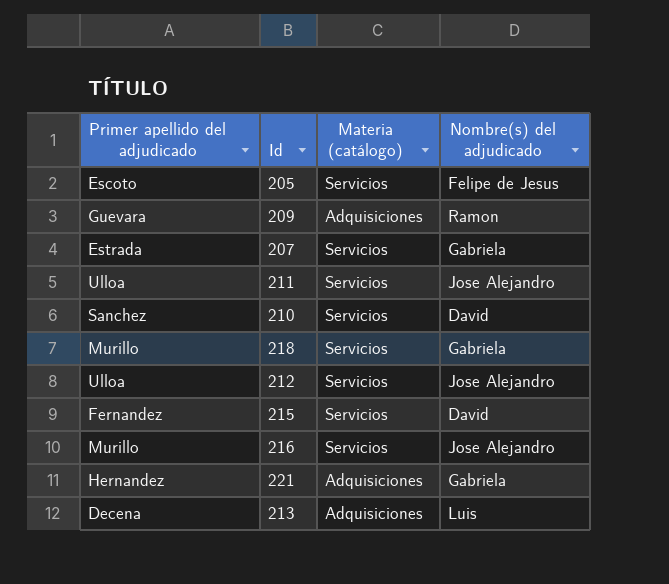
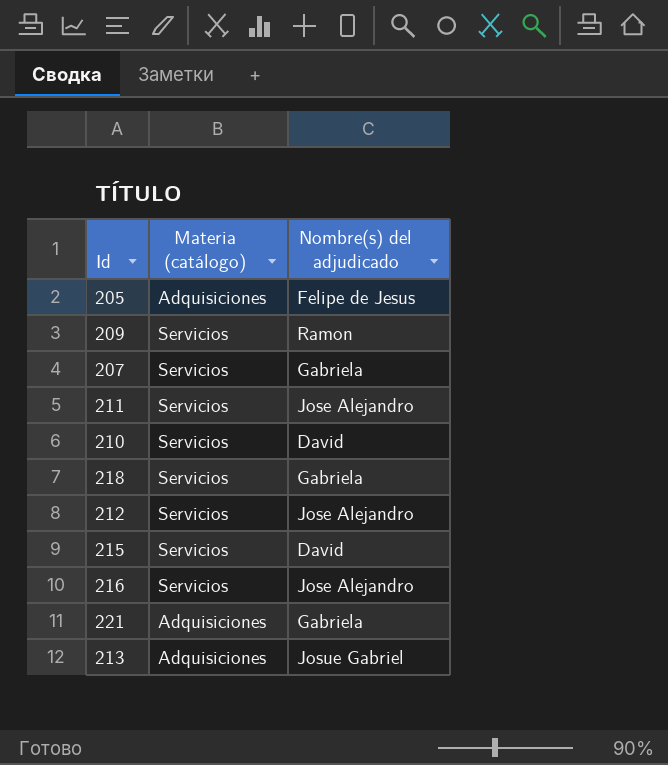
column Primer apellido del adjudicado | position: 1 -> none
205 | Materia (catálogo): Servicios -> Adquisiciones
209 | Materia (catálogo): Adquisiciones -> Servicios
213 | Nombre(s) del adjudicado: Luis -> Josue Gabriel

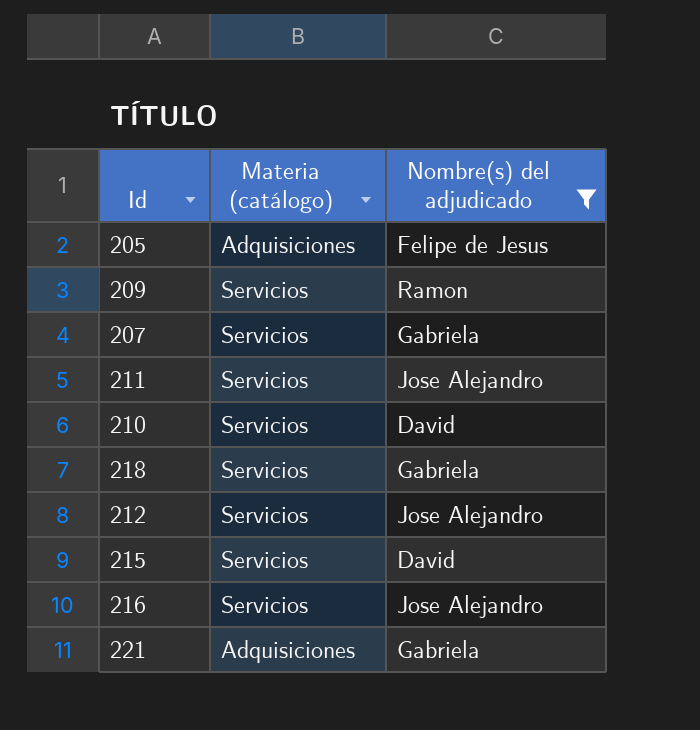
filter: none -> Nombre(s) del adjudicado != Josue Gabriel

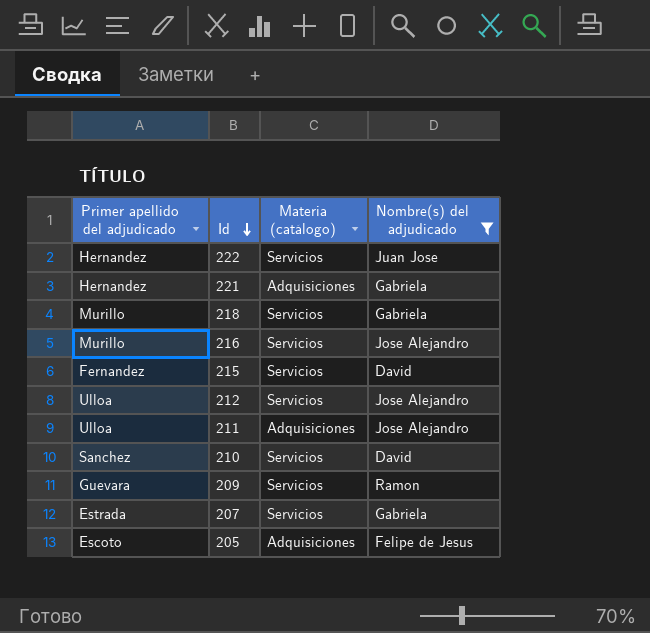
row order: none -> Id descending
column Primer apellido del adjudicado | position: none -> 1
row 222: none -> Hernandez | Servicios | Juan Jose
211 | Materia (catálogo): Servicios -> Adquisiciones

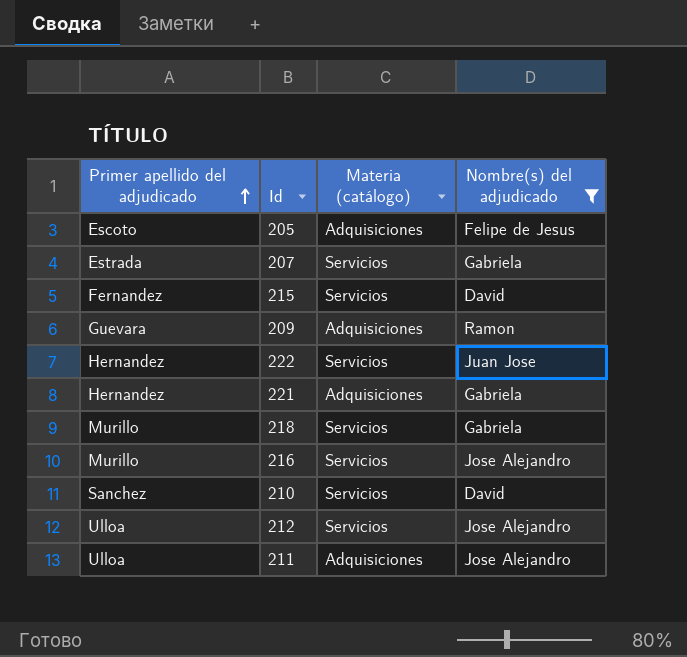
row order: Id descending -> Primer apellido del adjudicado ascending
209 | Materia (catálogo): Servicios -> Adquisiciones

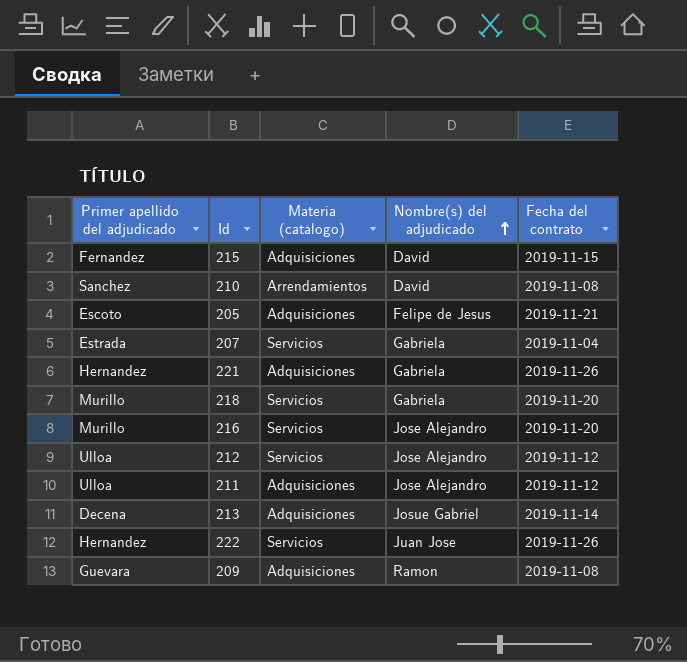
filter: Nombre(s) del adjudicado != Josue Gabriel -> none
row order: Primer apellido del adjudicado ascending -> Nombre(s) del adjudicado ascending
column Fecha del contrato | position: none -> 5
215 | Materia (catálogo): Servicios -> Adquisiciones
210 | Materia (catálogo): Servicios -> Arrendamientos

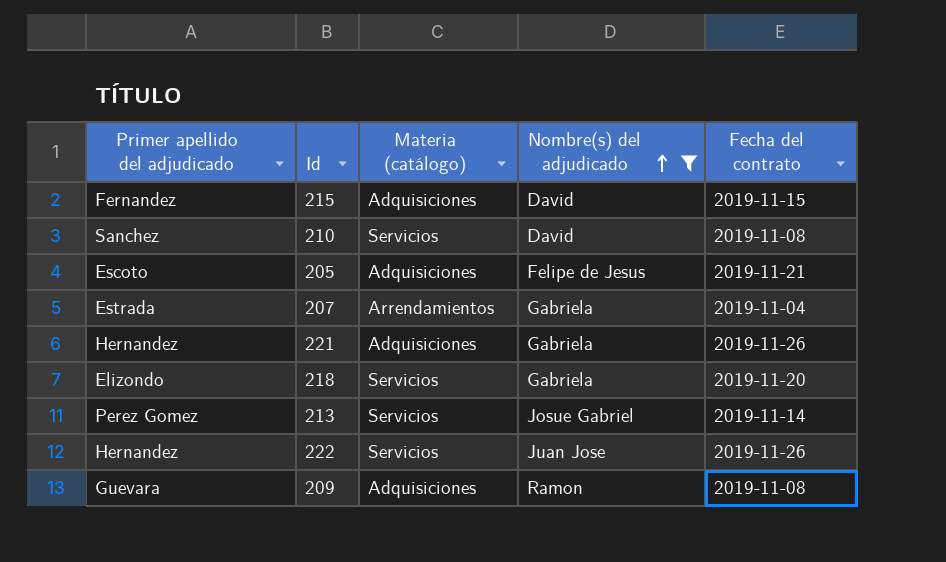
filter: none -> Nombre(s) del adjudicado != Jose Alejandro
210 | Materia (catálogo): Arrendamientos -> Servicios
207 | Materia (catálogo): Servicios -> Arrendamientos
218 | Primer apellido del adjudicado: Murillo -> Elizondo
213 | Primer apellido del adjudicado: Decena -> Perez Gomez
213 | Materia (catálogo): Adquisiciones -> Servicios

